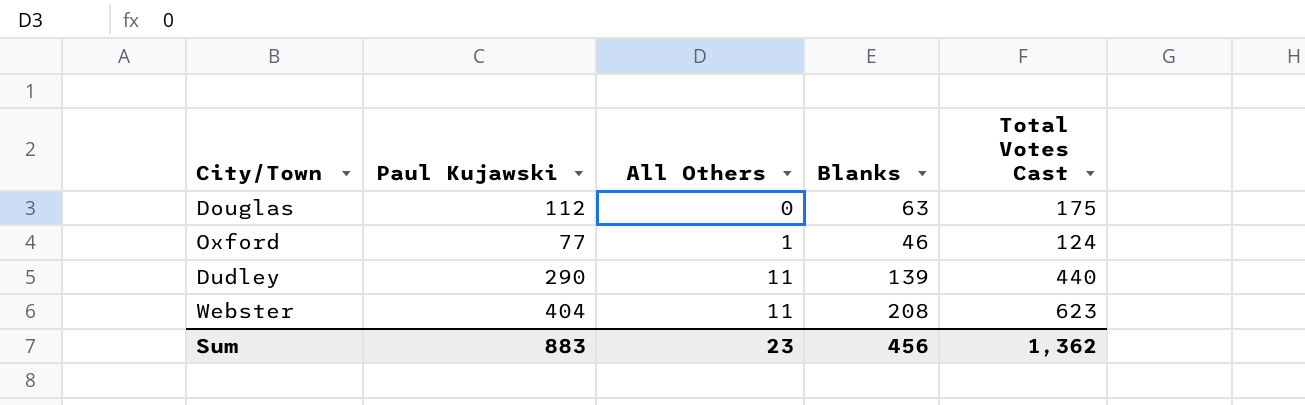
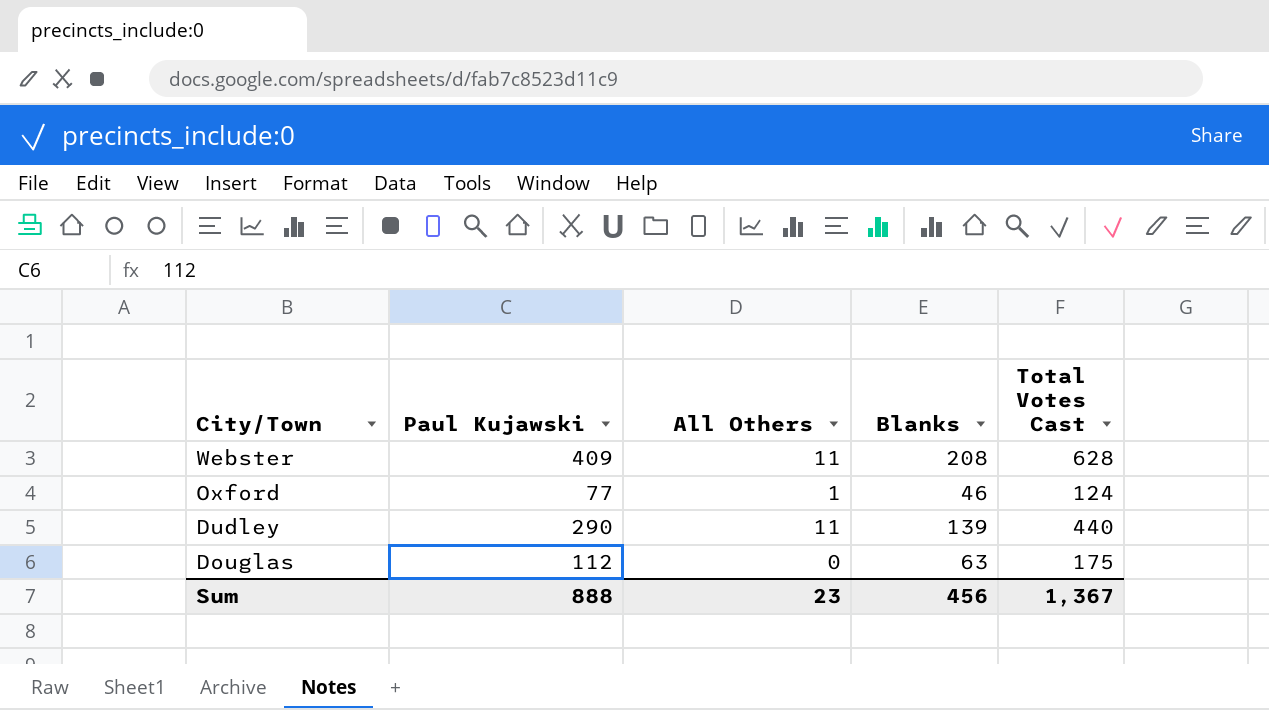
row order: All Others ascending -> City/Town descending
Webster | Paul Kujawski: 404 -> 409
Webster | Total Votes Cast: 623 -> 628
Sum | Paul Kujawski: 883 -> 888
Sum | Total Votes Cast: 1,362 -> 1,367

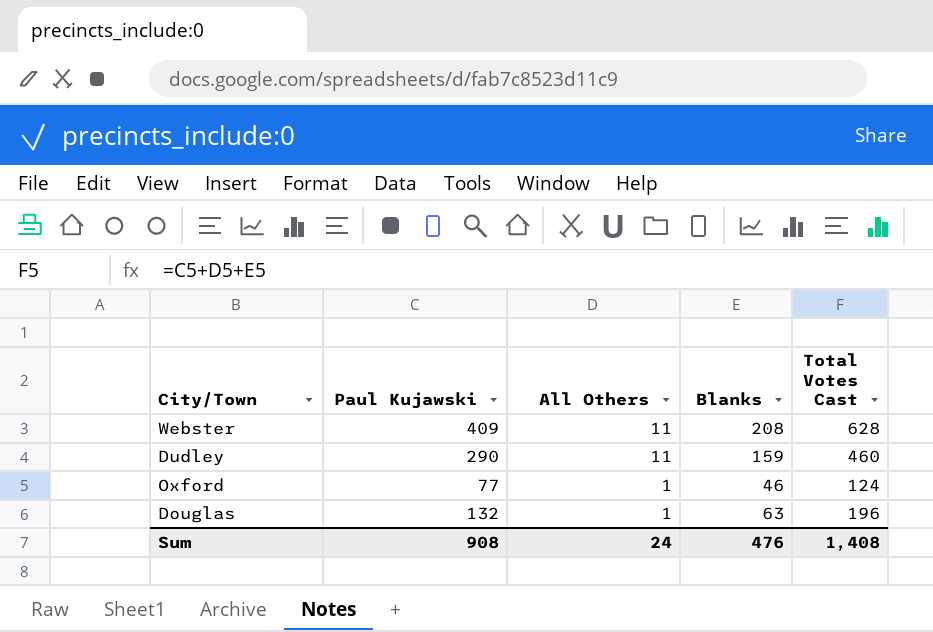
row order: City/Town descending -> All Others descending
Dudley | Blanks: 139 -> 159
Dudley | Total Votes Cast: 440 -> 460
Douglas | Paul Kujawski: 112 -> 132
Douglas | All Others: 0 -> 1
Douglas | Total Votes Cast: 175 -> 196
Sum | Paul Kujawski: 888 -> 908
Sum | All Others: 23 -> 24
Sum | Blanks: 456 -> 476
Sum | Total Votes Cast: 1,367 -> 1,408

